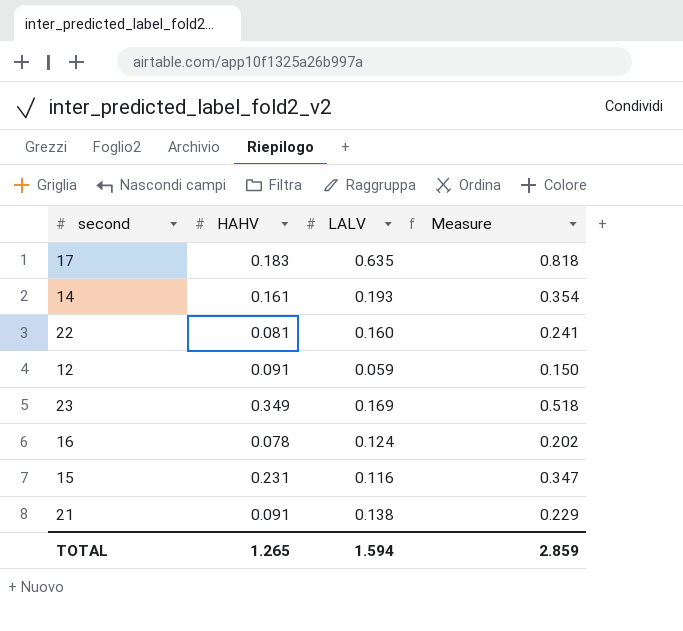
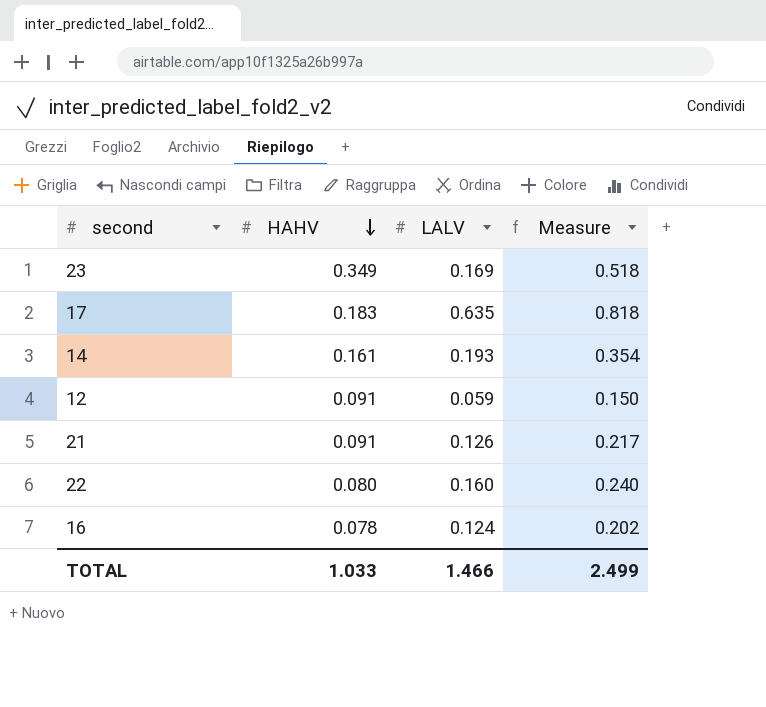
row order: none -> HAHV descending
row 15: 0.231 | 0.116 | 0.347 -> none
21 | LALV: 0.138 -> 0.126
21 | Measure: 0.229 -> 0.217
22 | HAHV: 0.081 -> 0.080
22 | Measure: 0.241 -> 0.240
TOTAL | HAHV: 1.265 -> 1.033
TOTAL | LALV: 1.594 -> 1.466
TOTAL | Measure: 2.859 -> 2.499

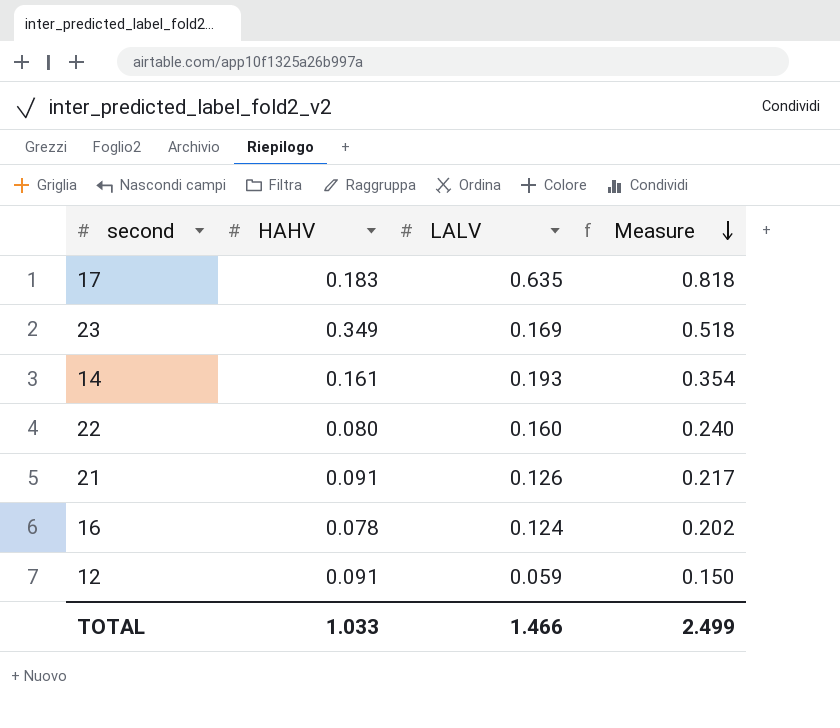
row order: HAHV descending -> Measure descending

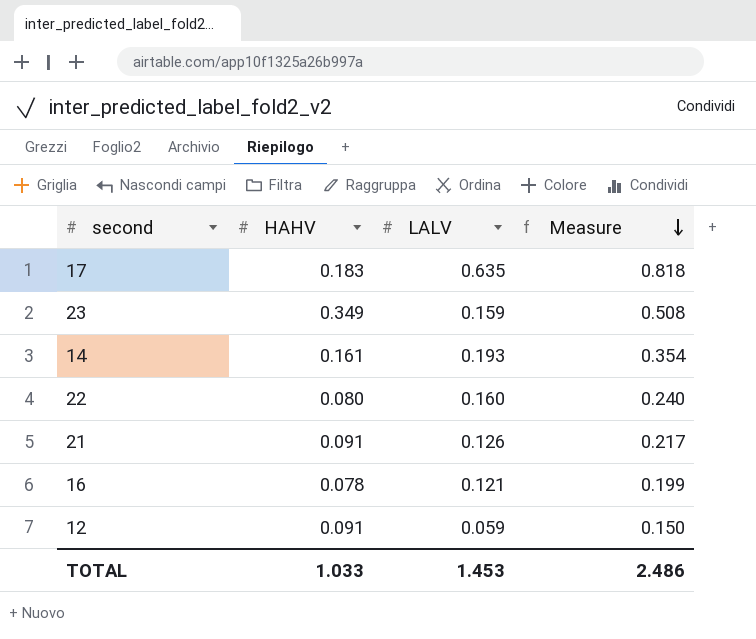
23 | LALV: 0.169 -> 0.159
23 | Measure: 0.518 -> 0.508
16 | LALV: 0.124 -> 0.121
16 | Measure: 0.202 -> 0.199
TOTAL | LALV: 1.466 -> 1.453
TOTAL | Measure: 2.499 -> 2.486

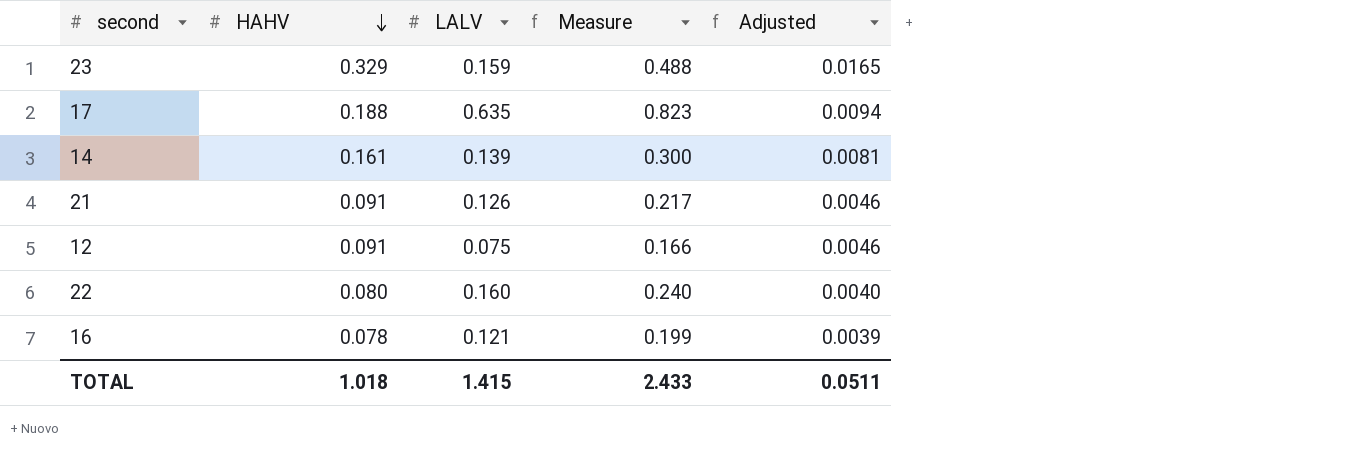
row order: Measure descending -> HAHV descending
column Adjusted | formula: none -> [HAHV] * 0.05
23 | HAHV: 0.349 -> 0.329
23 | Measure: 0.508 -> 0.488
17 | HAHV: 0.183 -> 0.188
17 | Measure: 0.818 -> 0.823
14 | LALV: 0.193 -> 0.139
14 | Measure: 0.354 -> 0.300
12 | LALV: 0.059 -> 0.075
12 | Measure: 0.150 -> 0.166
TOTAL | HAHV: 1.033 -> 1.018
TOTAL | LALV: 1.453 -> 1.415
TOTAL | Measure: 2.486 -> 2.433

